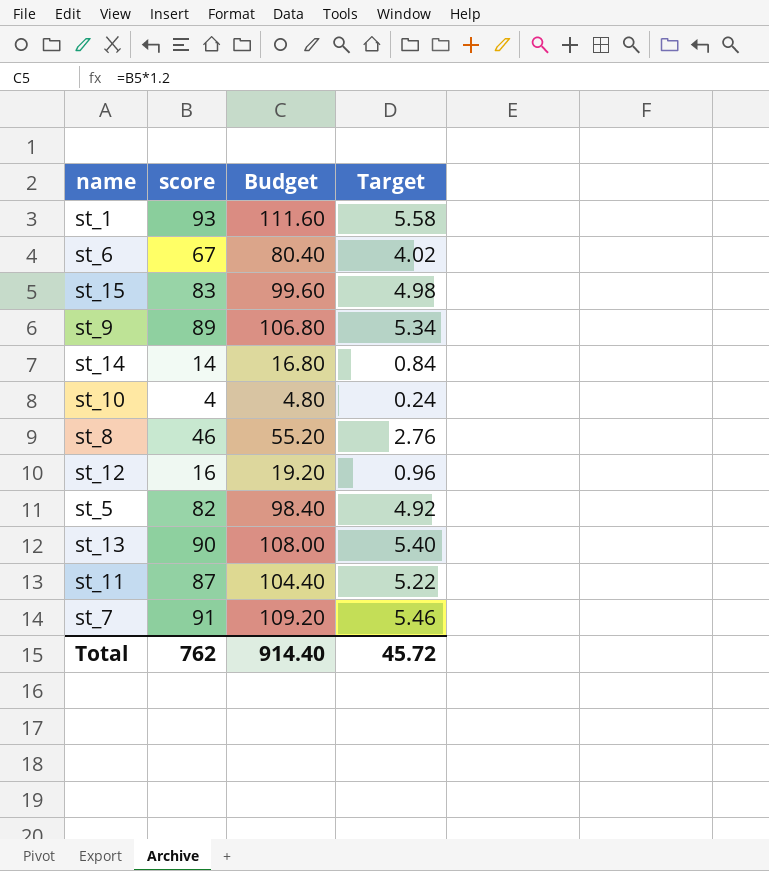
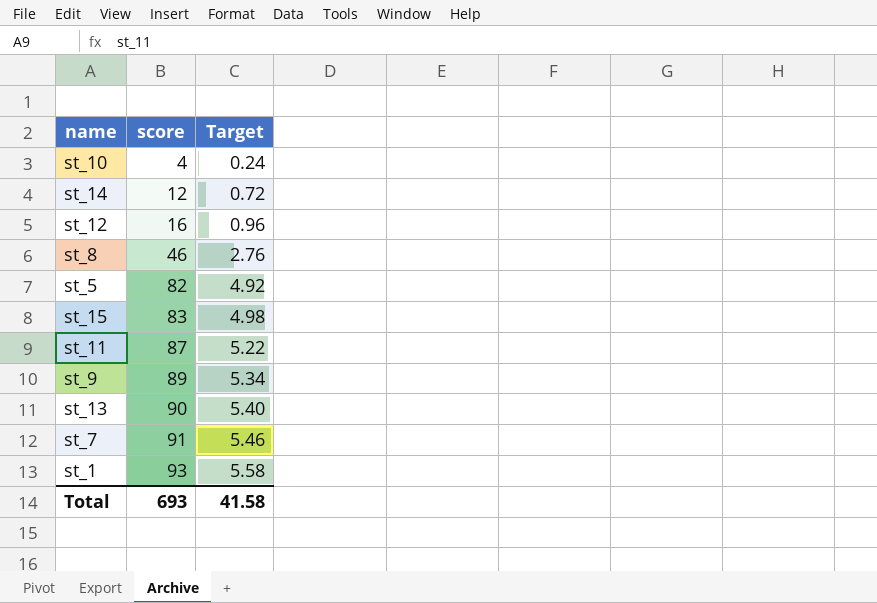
row order: none -> score ascending
column Budget | formula: [score] * 1.2 -> none
row st_6: 67 | 80.40 | 4.02 -> none
st_14 | score: 14 -> 12
st_14 | Target: 0.84 -> 0.72
Total | score: 762 -> 693
Total | Target: 45.72 -> 41.58

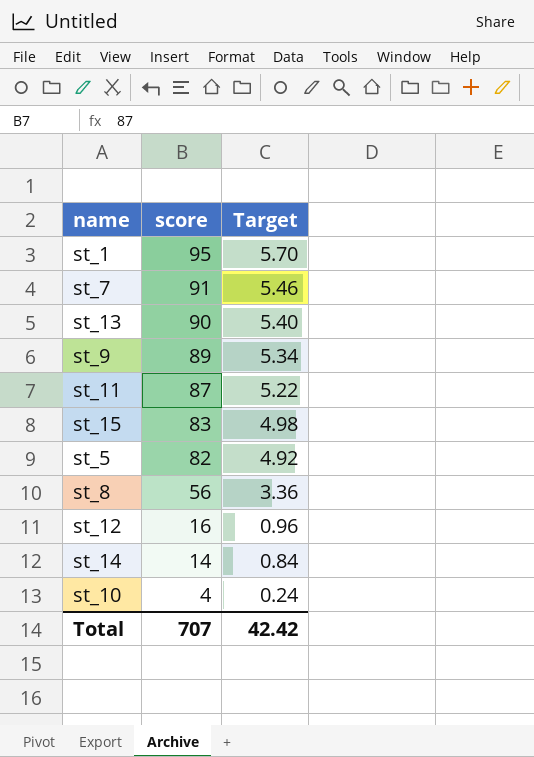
row order: score ascending -> score descending
st_1 | score: 93 -> 95
st_1 | Target: 5.58 -> 5.70
st_8 | score: 46 -> 56
st_8 | Target: 2.76 -> 3.36
st_14 | score: 12 -> 14
st_14 | Target: 0.72 -> 0.84
Total | score: 693 -> 707
Total | Target: 41.58 -> 42.42

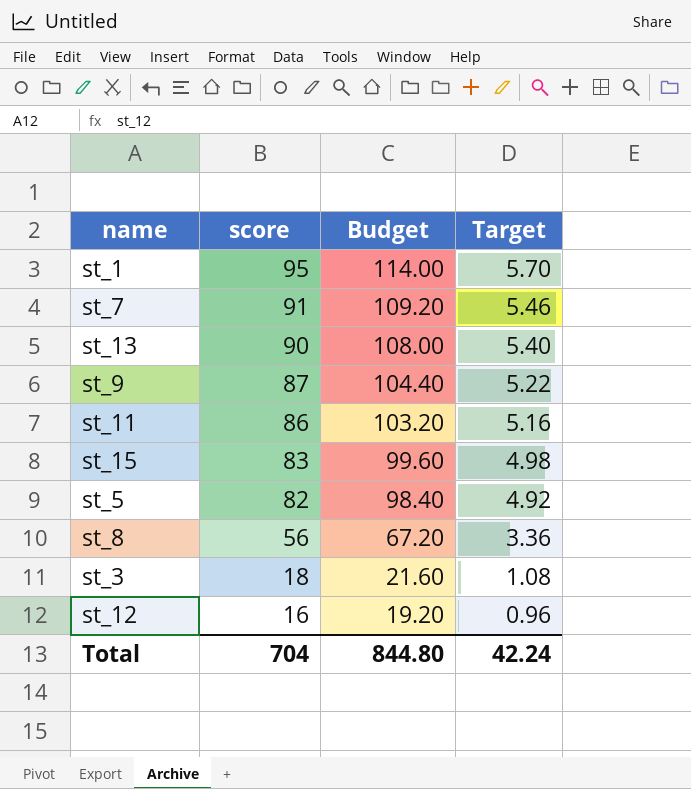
column Budget | formula: none -> [score] * 1.2
row st_14: 14 | 0.84 -> none
row st_10: 4 | 0.24 -> none
st_9 | score: 89 -> 87
st_9 | Target: 5.34 -> 5.22
st_11 | score: 87 -> 86
st_11 | Target: 5.22 -> 5.16
row st_3: none -> 18 | 21.60 | 1.08
Total | score: 707 -> 704
Total | Target: 42.42 -> 42.24

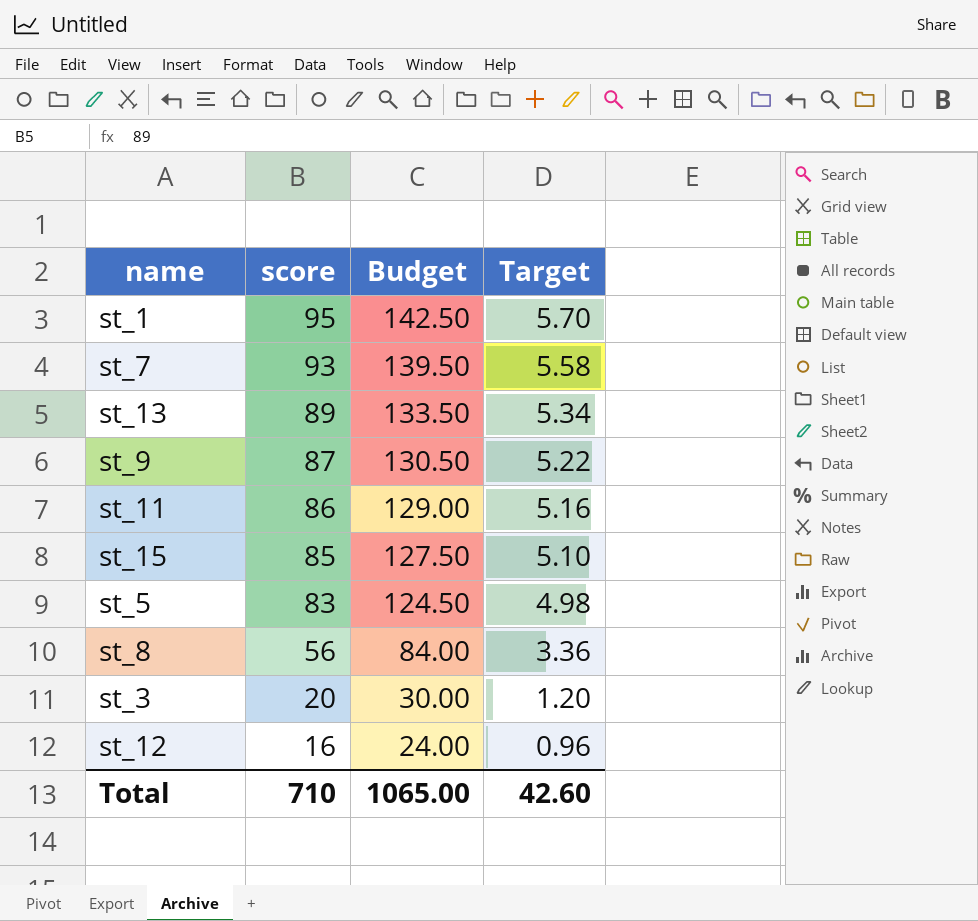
column Budget | formula: [score] * 1.2 -> [score] * 1.5
st_7 | score: 91 -> 93
st_7 | Target: 5.46 -> 5.58
st_13 | score: 90 -> 89
st_13 | Target: 5.40 -> 5.34
st_15 | score: 83 -> 85
st_15 | Target: 4.98 -> 5.10
st_5 | score: 82 -> 83
st_5 | Target: 4.92 -> 4.98
st_3 | score: 18 -> 20
st_3 | Target: 1.08 -> 1.20
Total | score: 704 -> 710
Total | Budget: 844.80 -> 1065.00
Total | Target: 42.24 -> 42.60

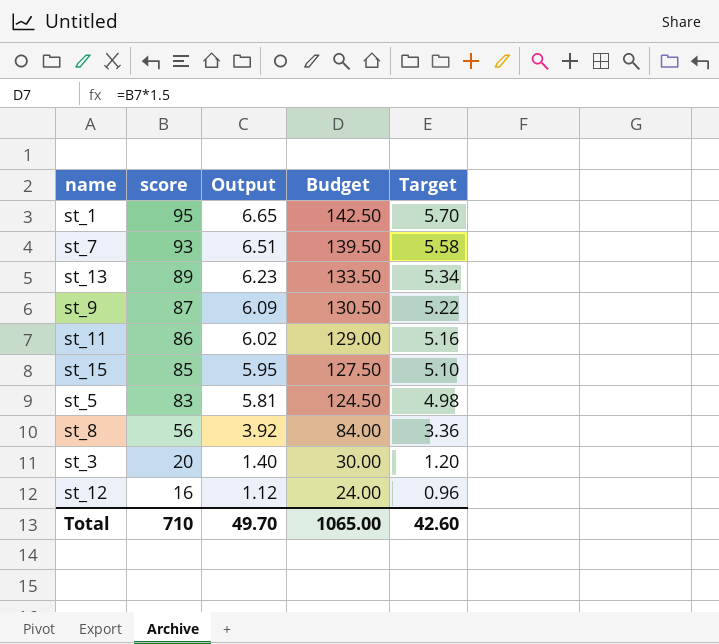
column Output | formula: none -> [score] * 0.07

